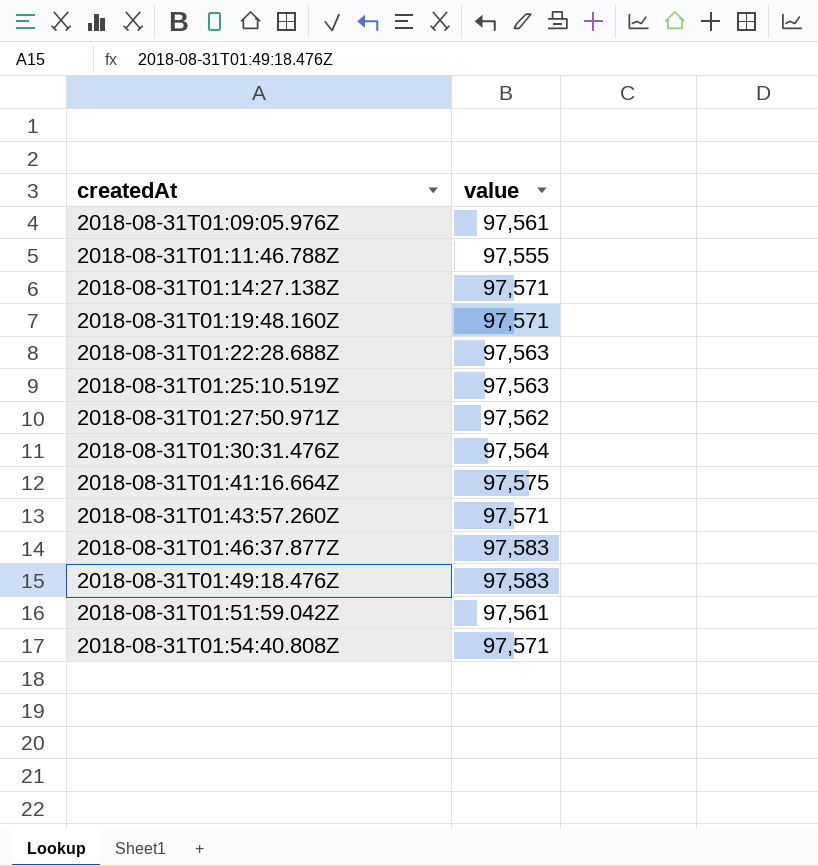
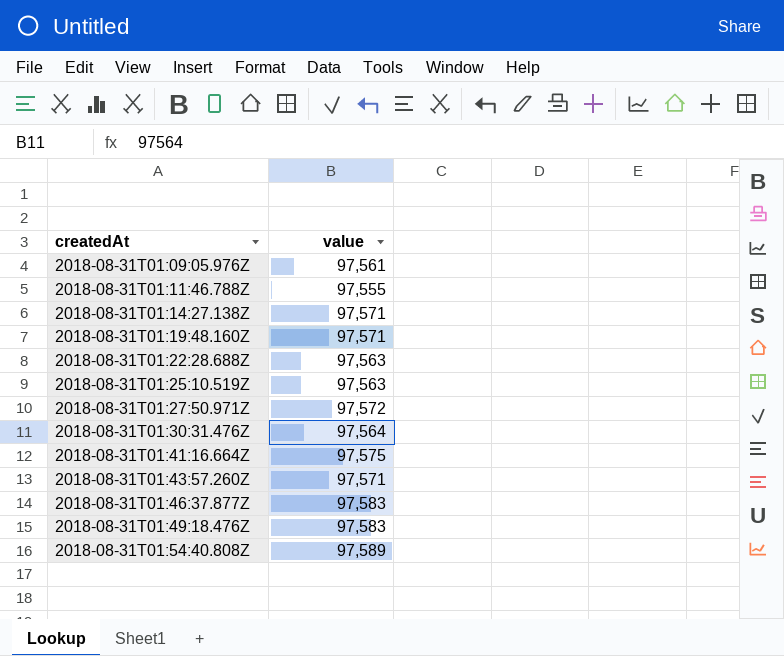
row 2018-08-31T01:51:59.042Z: 97,561 -> none
2018-08-31T01:27:50.971Z | value: 97,562 -> 97,572
2018-08-31T01:54:40.808Z | value: 97,571 -> 97,589

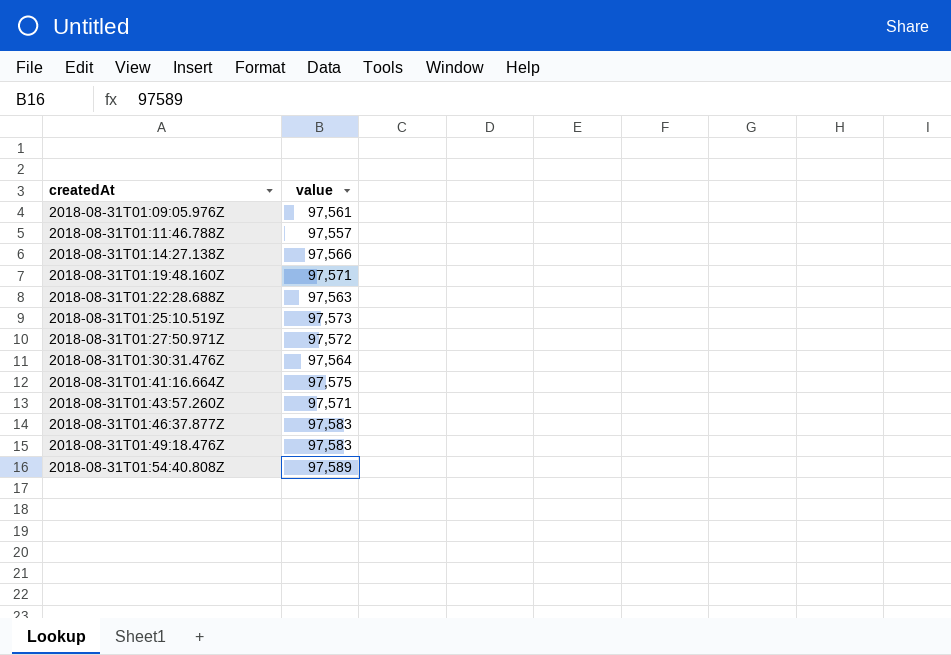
2018-08-31T01:11:46.788Z | value: 97,555 -> 97,557
2018-08-31T01:14:27.138Z | value: 97,571 -> 97,566
2018-08-31T01:25:10.519Z | value: 97,563 -> 97,573

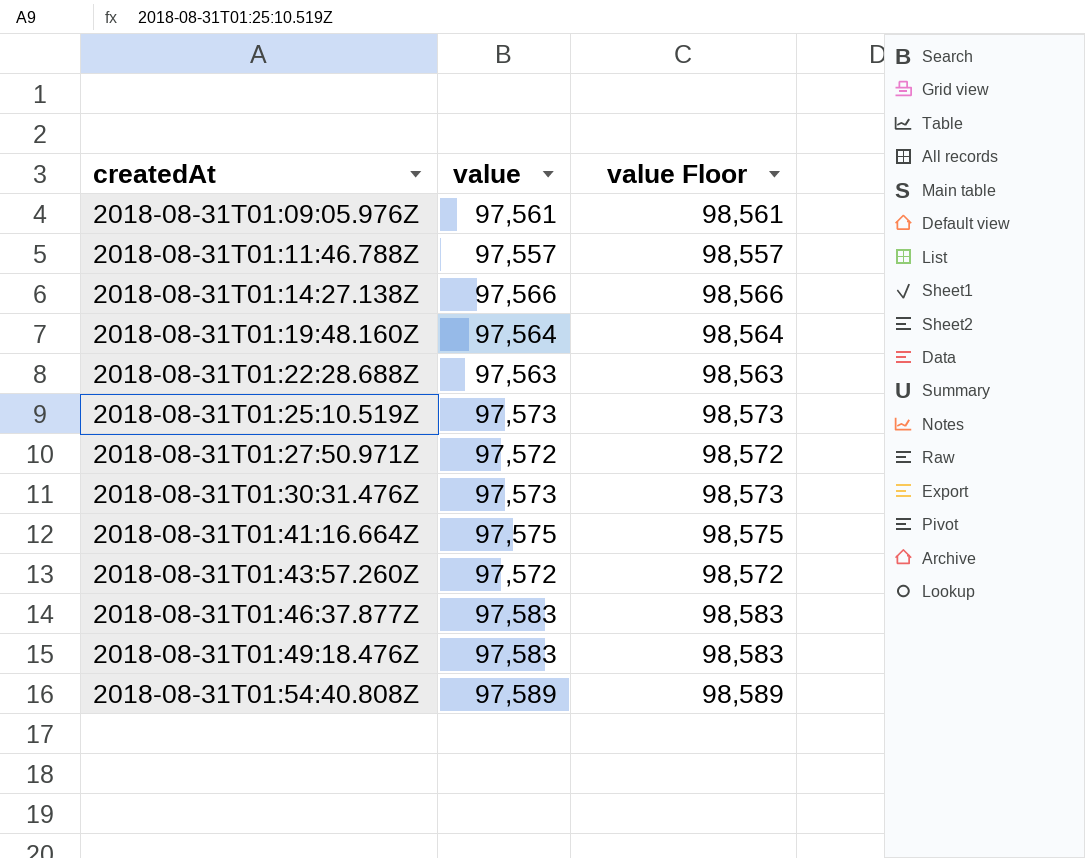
column value Floor | formula: none -> [value] + 1000
2018-08-31T01:19:48.160Z | value: 97,571 -> 97,564
2018-08-31T01:30:31.476Z | value: 97,564 -> 97,573
2018-08-31T01:43:57.260Z | value: 97,571 -> 97,572

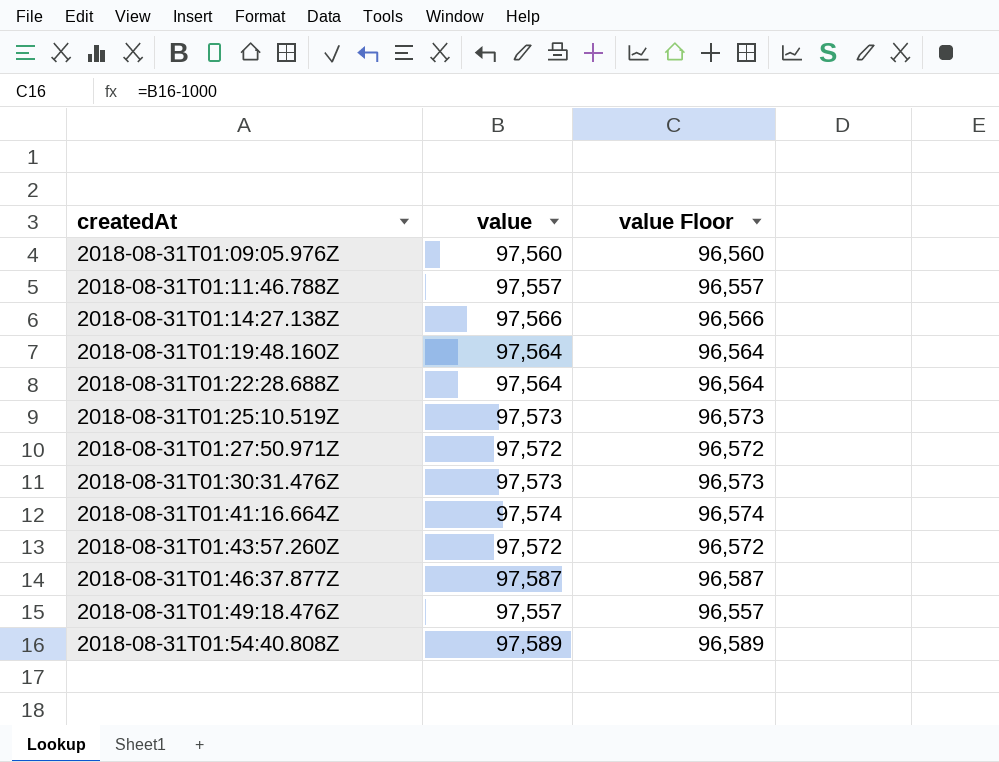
column value Floor | formula: [value] + 1000 -> [value] - 1000
2018-08-31T01:09:05.976Z | value: 97,561 -> 97,560
2018-08-31T01:22:28.688Z | value: 97,563 -> 97,564
2018-08-31T01:41:16.664Z | value: 97,575 -> 97,574
2018-08-31T01:46:37.877Z | value: 97,583 -> 97,587
2018-08-31T01:49:18.476Z | value: 97,583 -> 97,557

